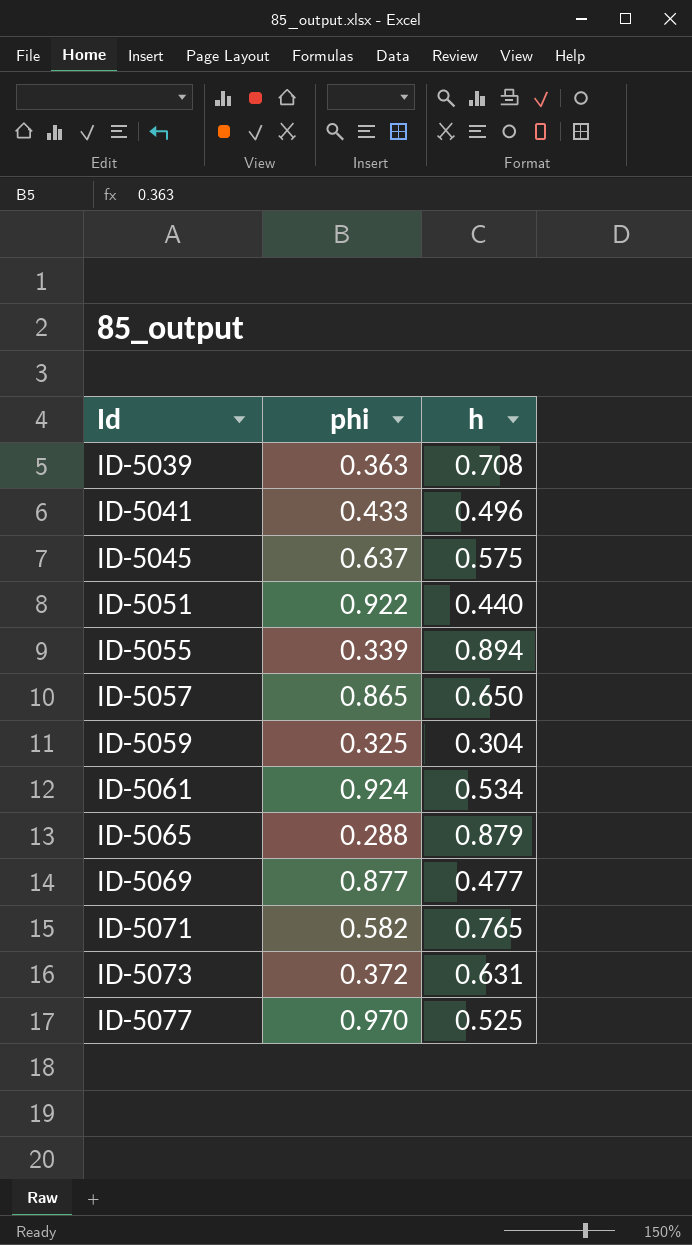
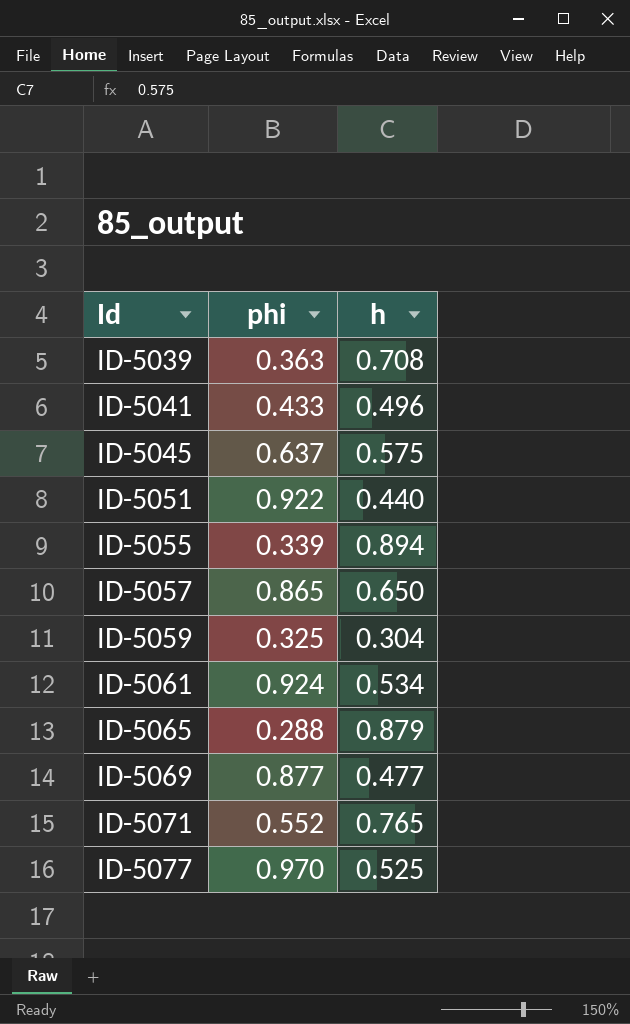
row ID-5073: 0.372 | 0.631 -> none
ID-5071 | phi: 0.582 -> 0.552

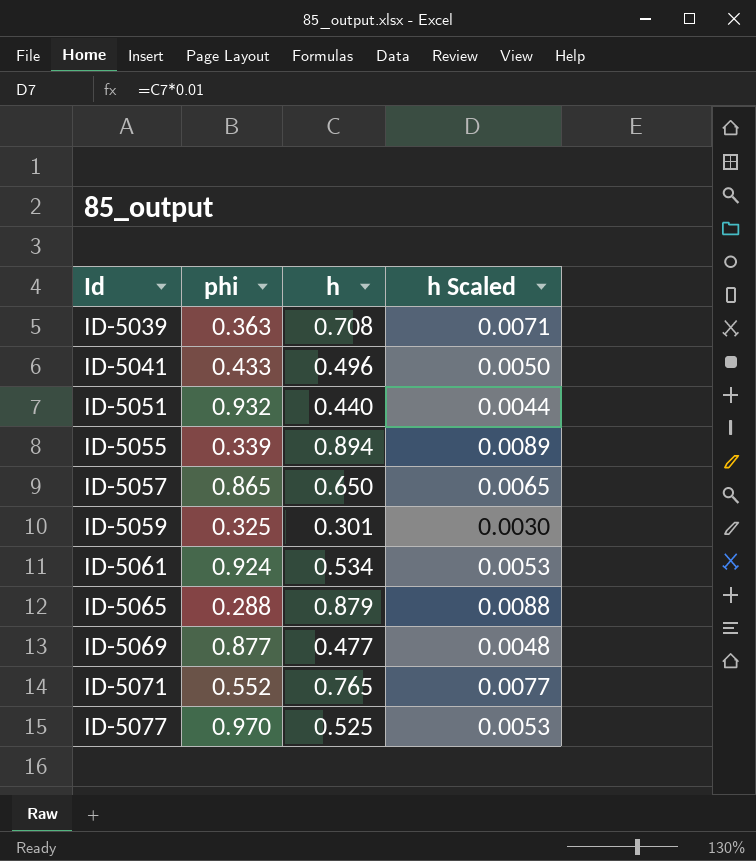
column h Scaled | formula: none -> [h] * 0.01
row ID-5045: 0.637 | 0.575 -> none
ID-5051 | phi: 0.922 -> 0.932
ID-5059 | h: 0.304 -> 0.301

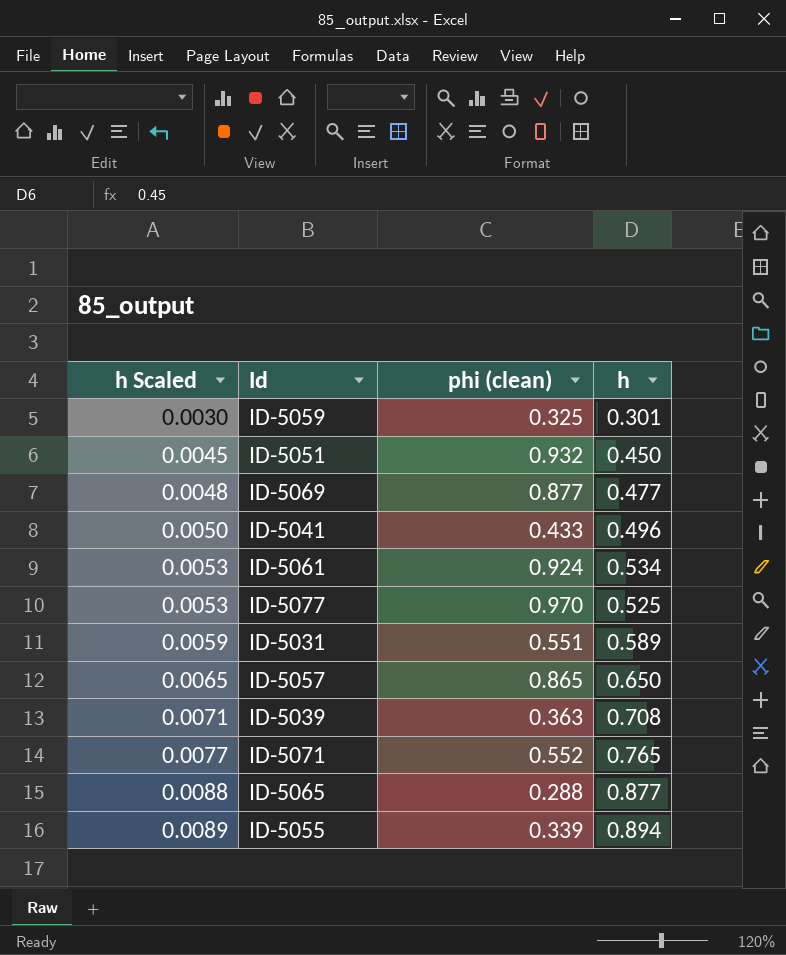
row order: Id ascending -> h Scaled ascending
column h Scaled | position: 4 -> 1
column name: phi -> phi (clean)
ID-5051 | h Scaled: 0.0044 -> 0.0045
ID-5051 | h: 0.440 -> 0.450
row ID-5031: none -> 0.0059 | 0.551 | 0.589
ID-5065 | h: 0.879 -> 0.877

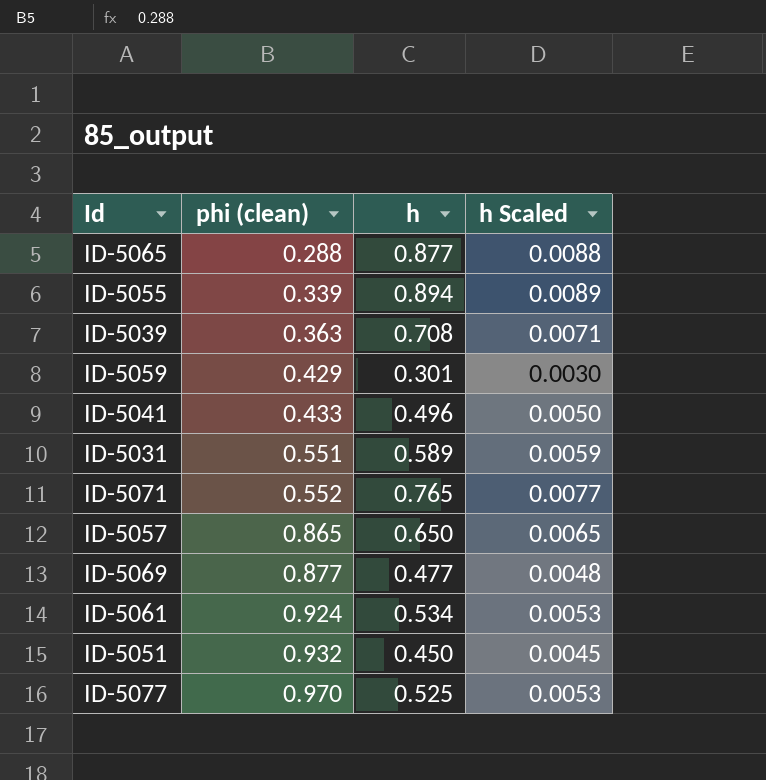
row order: h Scaled ascending -> phi (clean) ascending
column h Scaled | position: 1 -> 4
ID-5059 | phi (clean): 0.325 -> 0.429

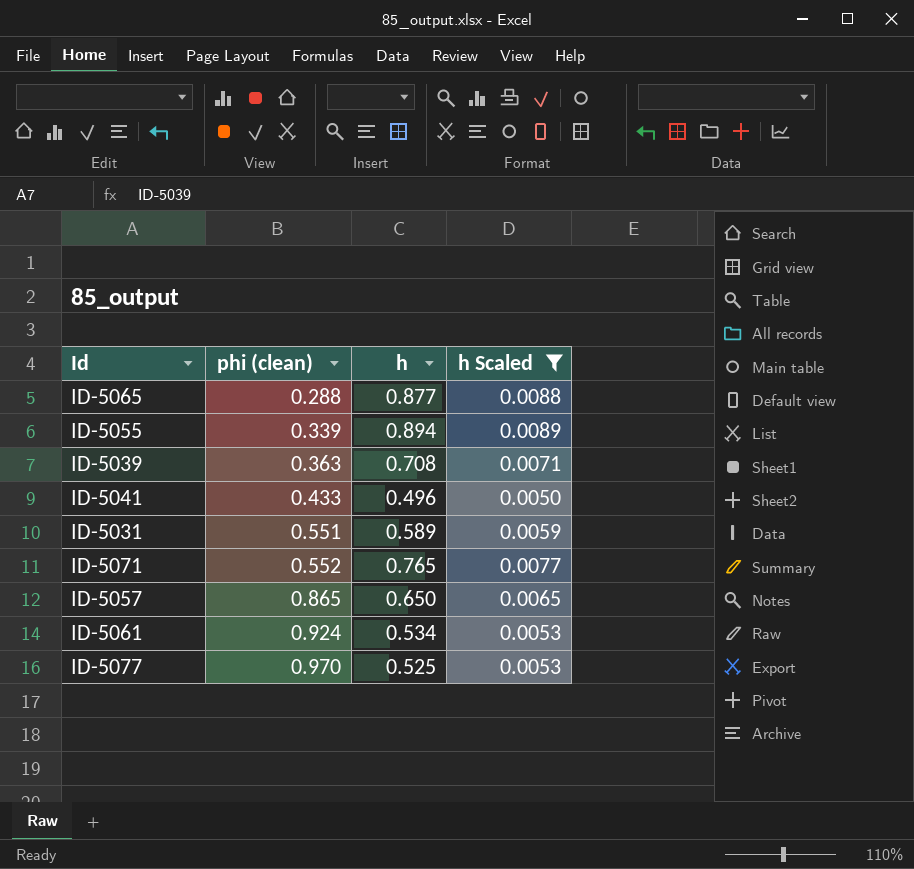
filter: none -> h Scaled >= 0.0050

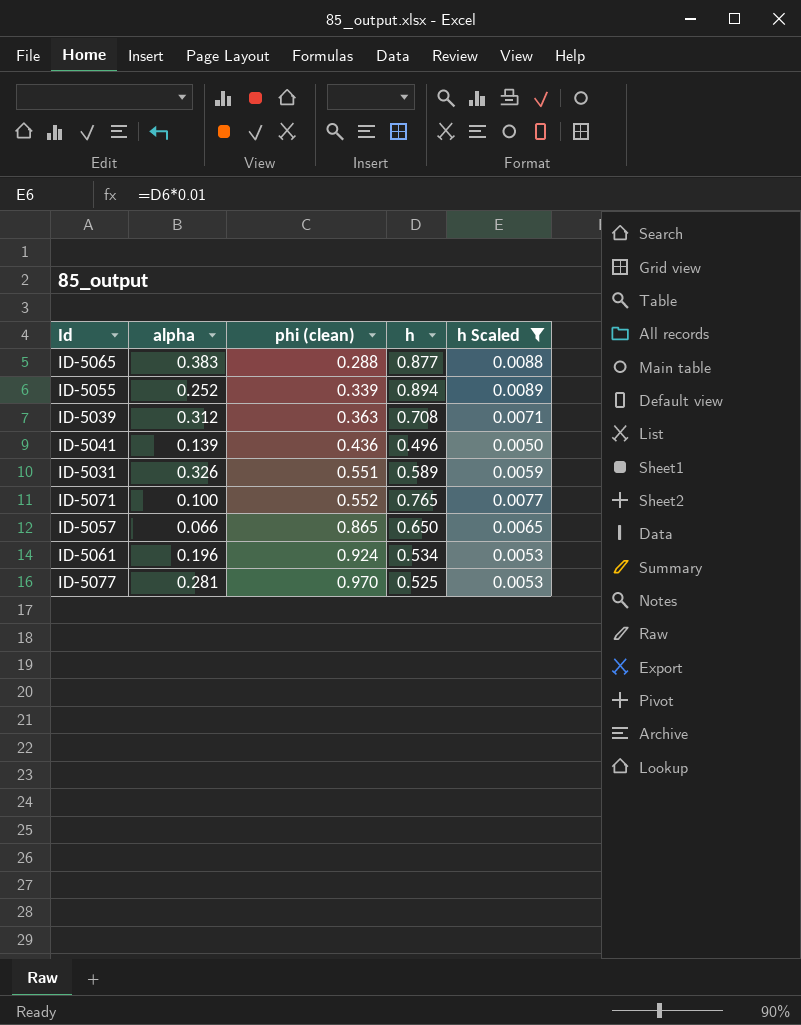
column alpha | position: none -> 2
ID-5041 | phi (clean): 0.433 -> 0.436

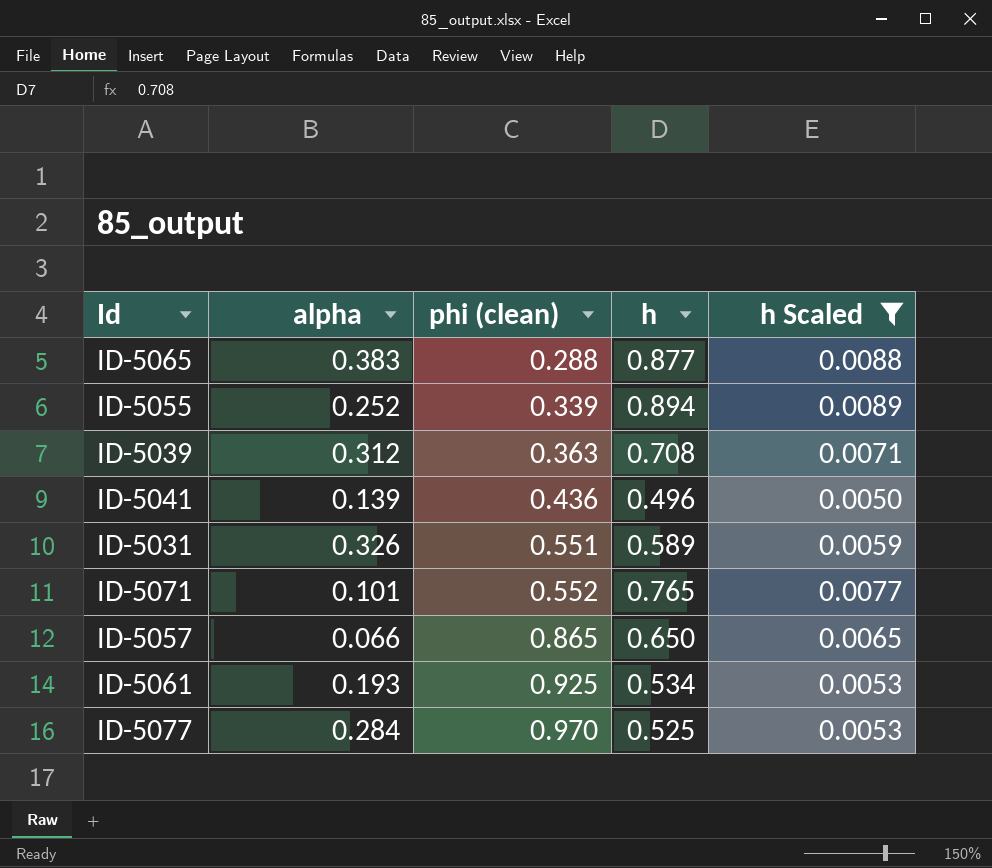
ID-5071 | alpha: 0.100 -> 0.101
ID-5061 | alpha: 0.196 -> 0.193
ID-5061 | phi (clean): 0.924 -> 0.925
ID-5077 | alpha: 0.281 -> 0.284

